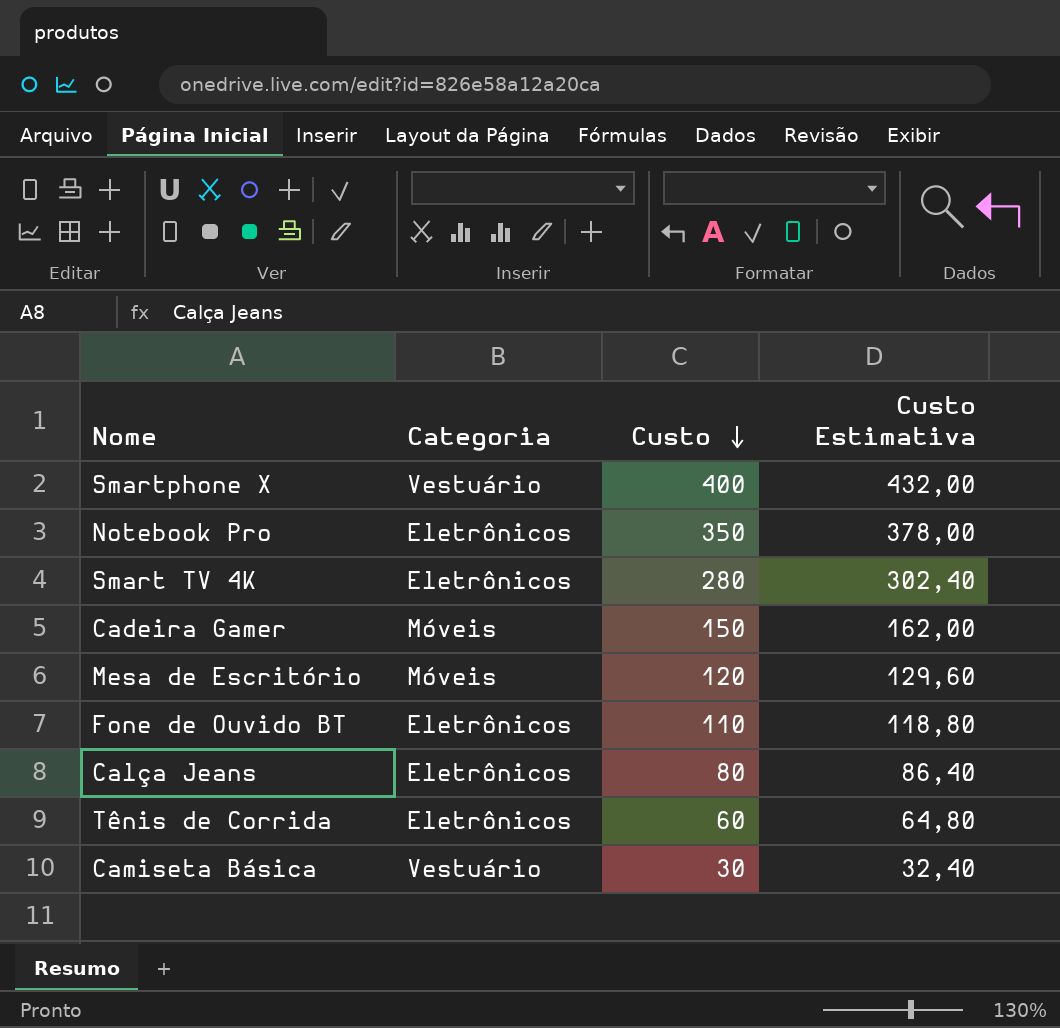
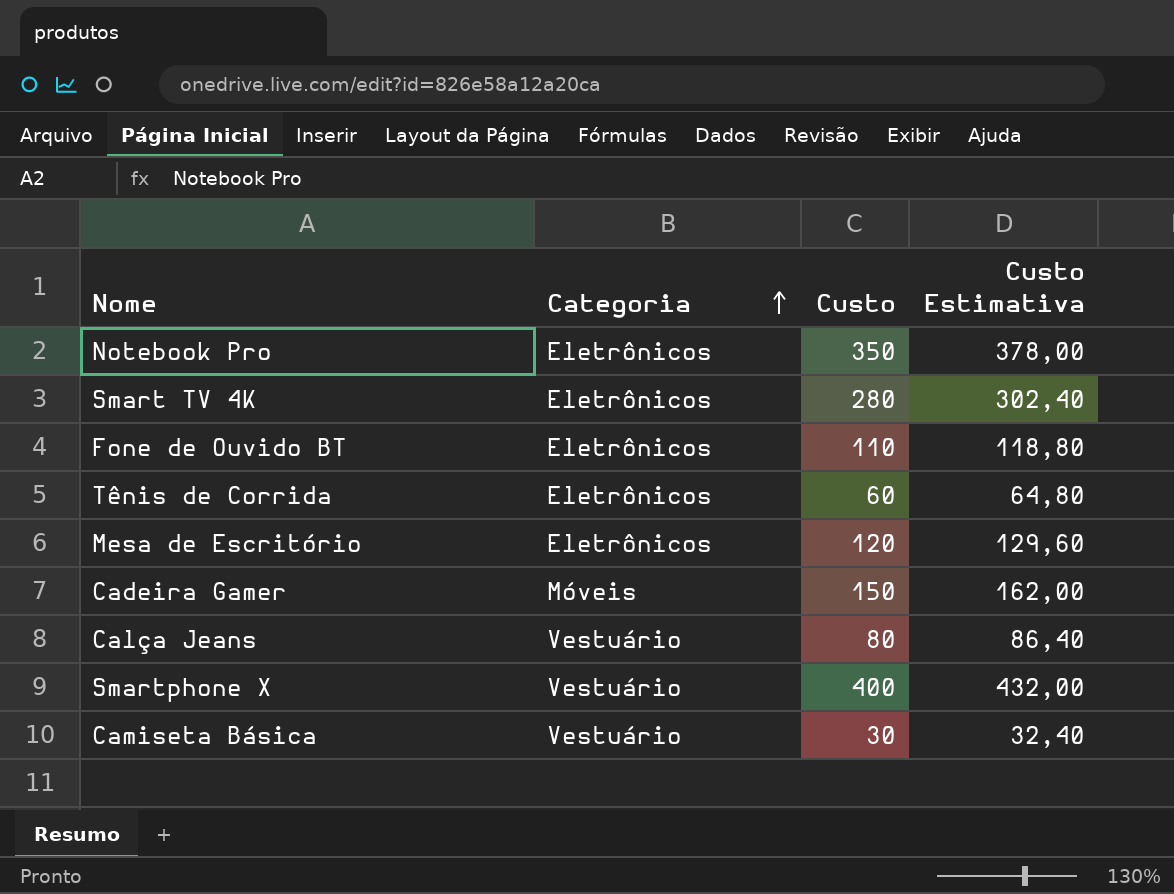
row order: Custo descending -> Categoria ascending
Mesa de Escritório | Categoria: Móveis -> Eletrônicos
Calça Jeans | Categoria: Eletrônicos -> Vestuário

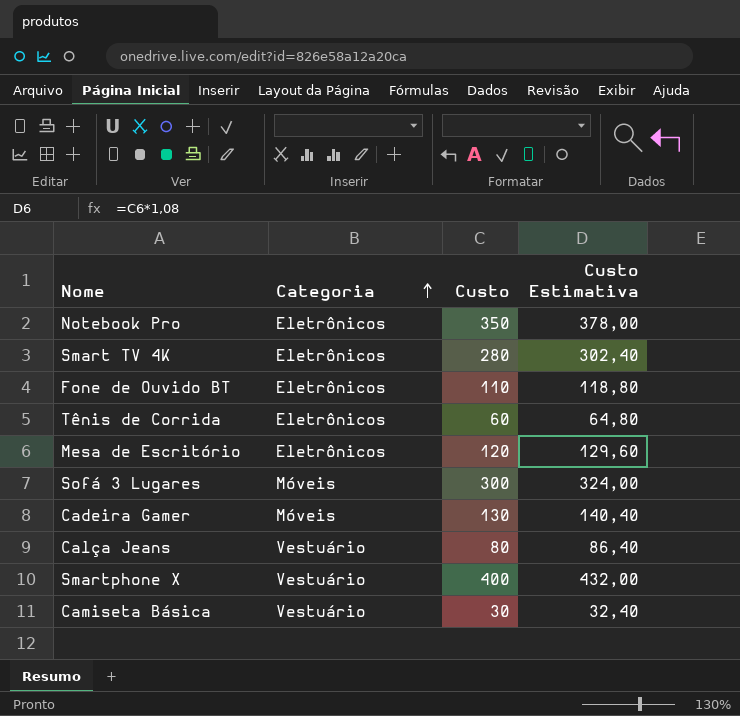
row Sofá 3 Lugares: none -> Móveis | 300 | 324,00
Cadeira Gamer | Custo: 150 -> 130
Cadeira Gamer | Custo Estimativa: 162,00 -> 140,40

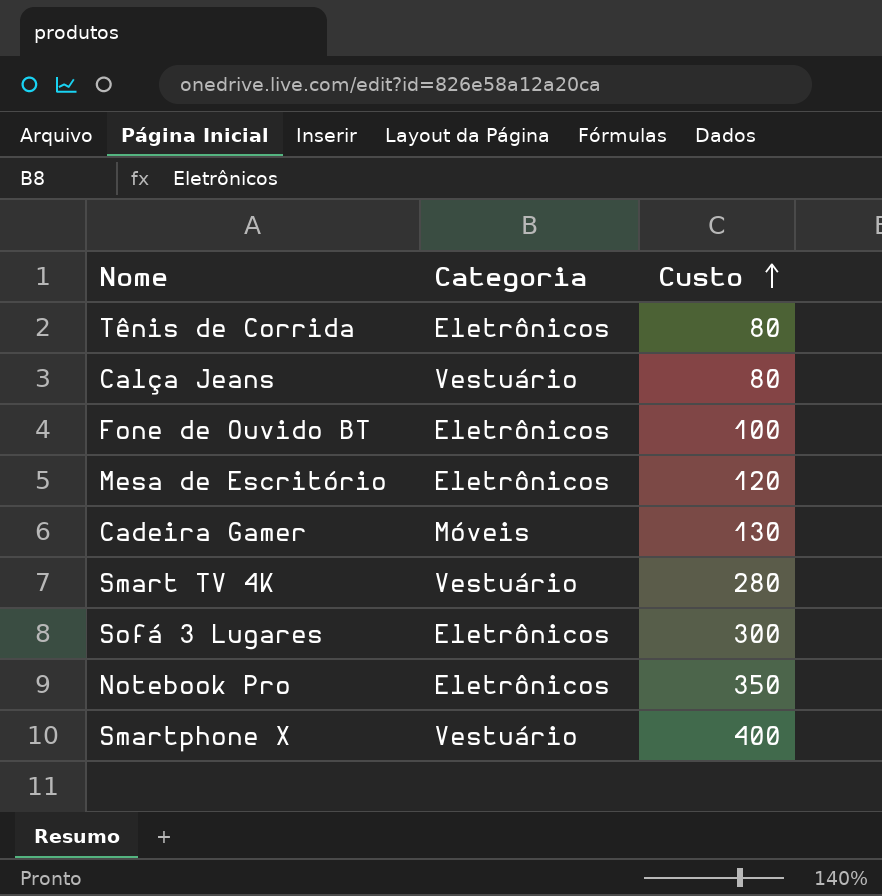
row order: Categoria ascending -> Custo ascending
column Custo Estimativa | formula: [Custo] * 1,08 -> none
row Camiseta Básica: Vestuário | 30 | 32,40 -> none
Tênis de Corrida | Custo: 60 -> 80
Fone de Ouvido BT | Custo: 110 -> 100
Smart TV 4K | Categoria: Eletrônicos -> Vestuário
Sofá 3 Lugares | Categoria: Móveis -> Eletrônicos

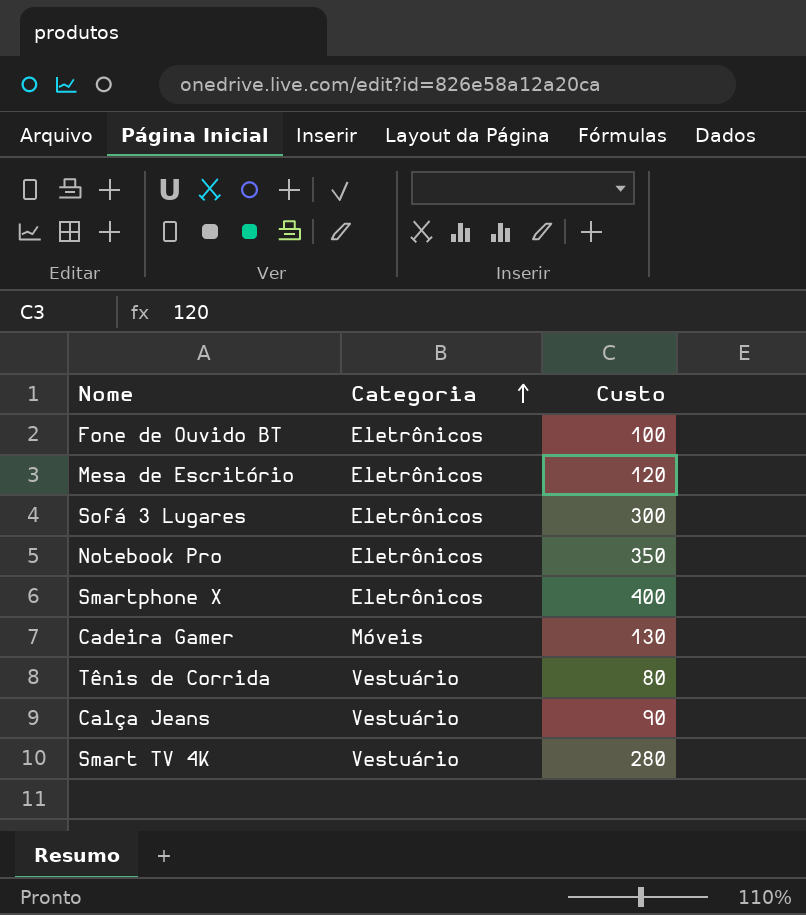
row order: Custo ascending -> Categoria ascending
Smartphone X | Categoria: Vestuário -> Eletrônicos
Tênis de Corrida | Categoria: Eletrônicos -> Vestuário
Calça Jeans | Custo: 80 -> 90

